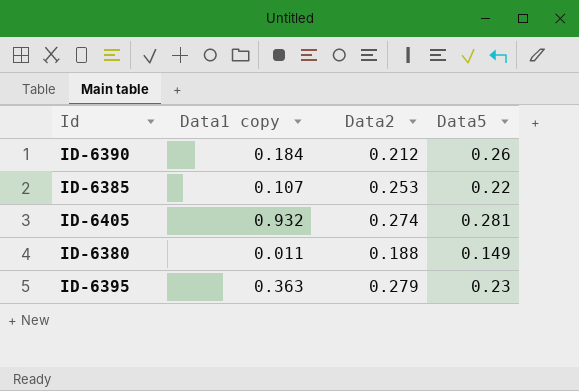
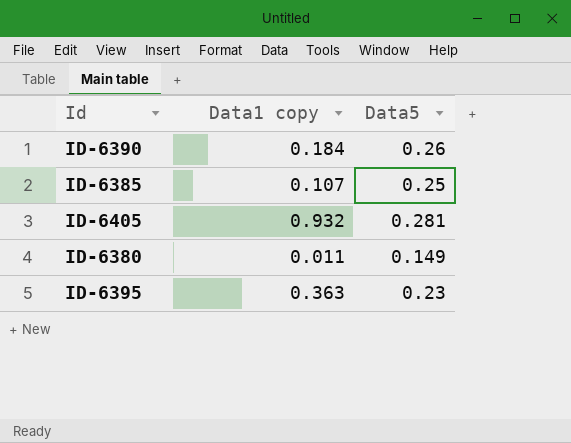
column Data2 | position: 3 -> none
ID-6385 | Data5: 0.22 -> 0.25

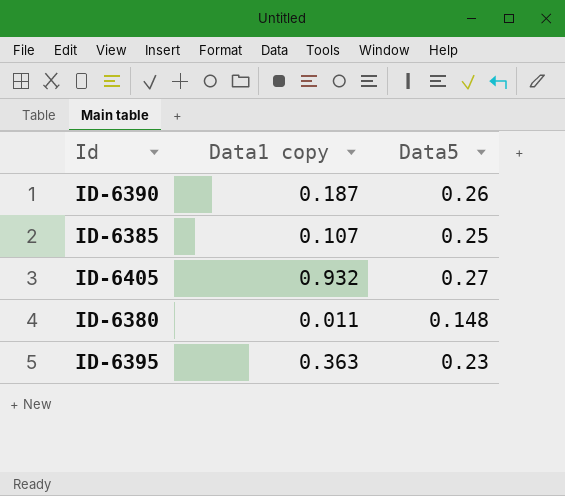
ID-6390 | Data1 copy: 0.184 -> 0.187
ID-6405 | Data5: 0.281 -> 0.27
ID-6380 | Data5: 0.149 -> 0.148

